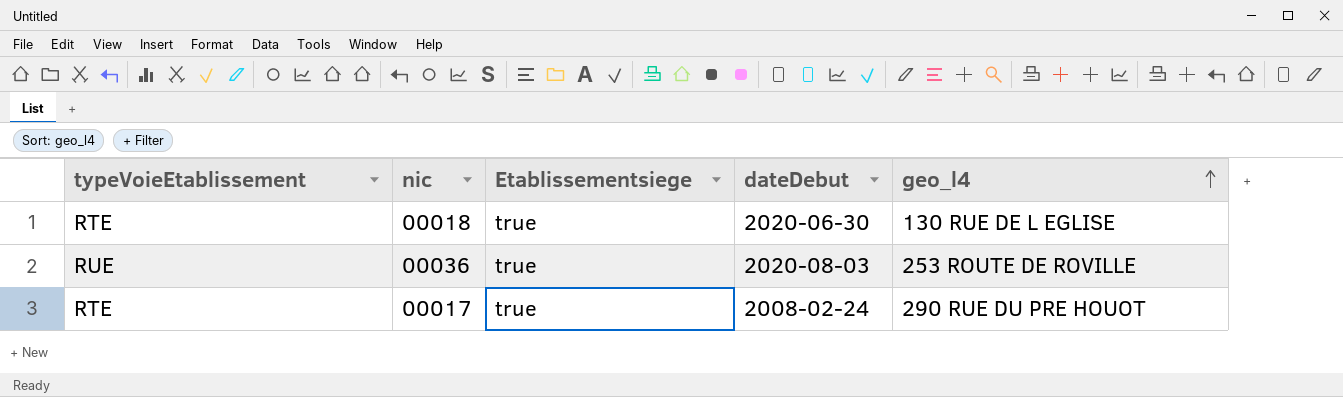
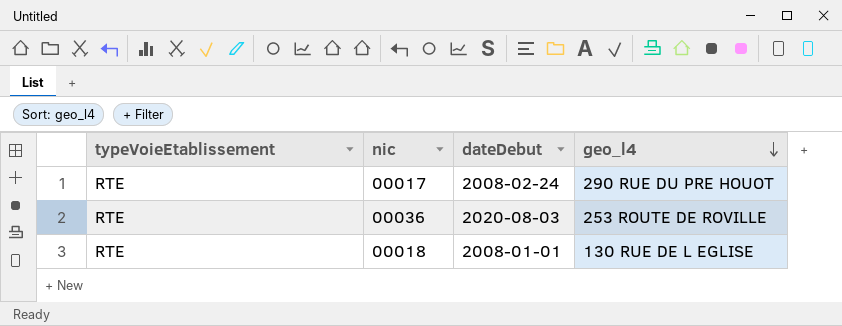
row order: geo_l4 ascending -> geo_l4 descending
column Etablissementsiege | position: 3 -> none
00036 | typeVoieEtablissement: RUE -> RTE
00018 | dateDebut: 2020-06-30 -> 2008-01-01

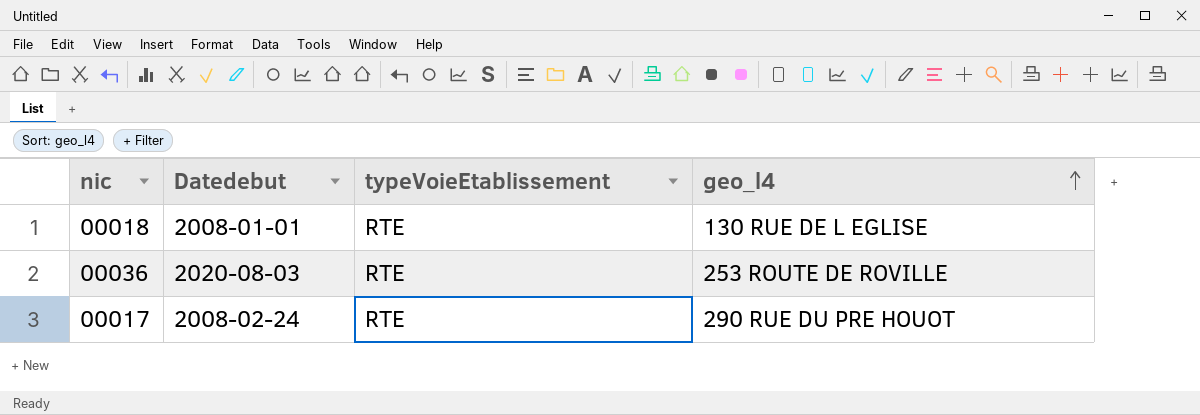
row order: geo_l4 descending -> geo_l4 ascending
column name: dateDebut -> Datedebut
column typeVoieEtablissement | position: 1 -> 3

